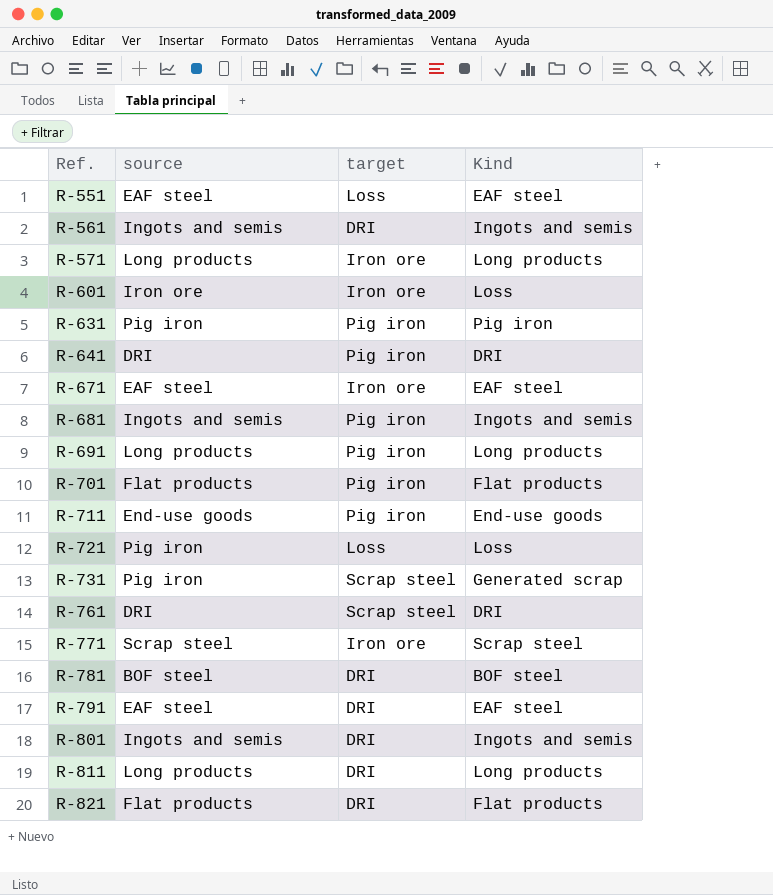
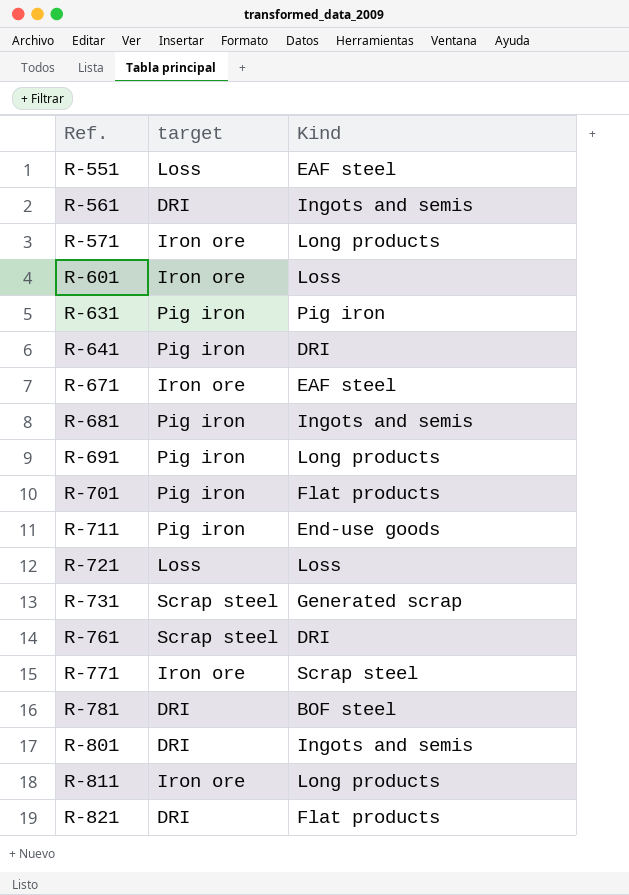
column source | position: 2 -> none
row R-791: EAF steel | DRI | EAF steel -> none
R-811 | target: DRI -> Iron ore

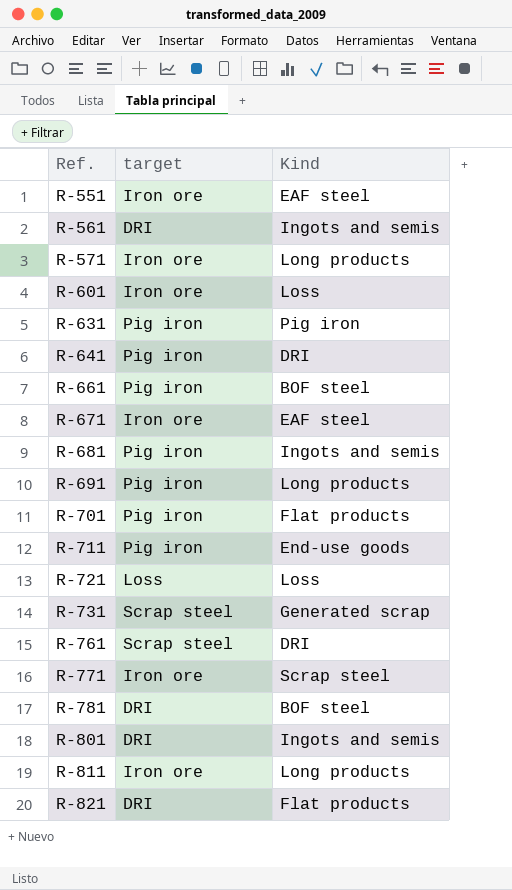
R-551 | target: Loss -> Iron ore
row R-661: none -> Pig iron | BOF steel

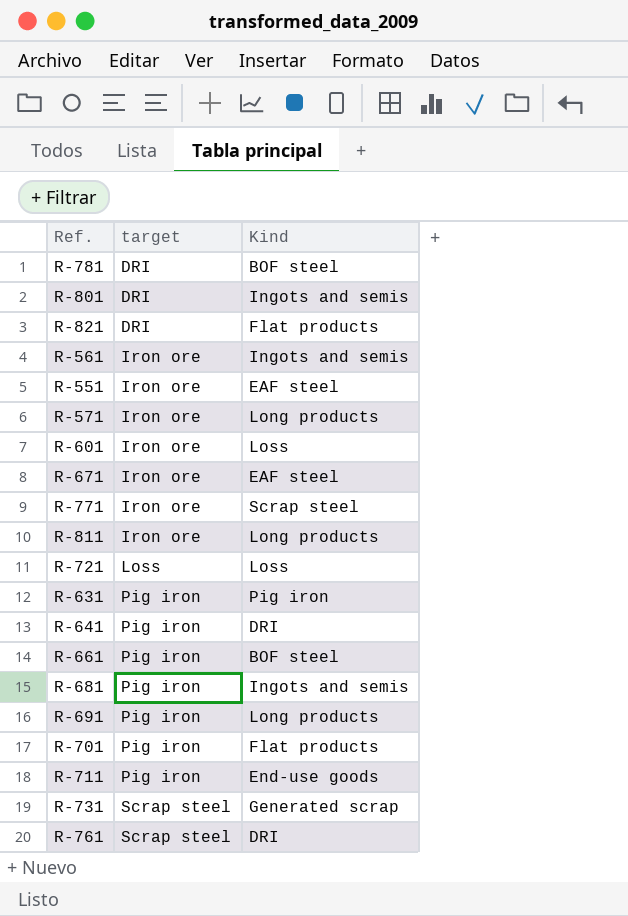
row order: Ref. ascending -> target ascending
R-561 | target: DRI -> Iron ore

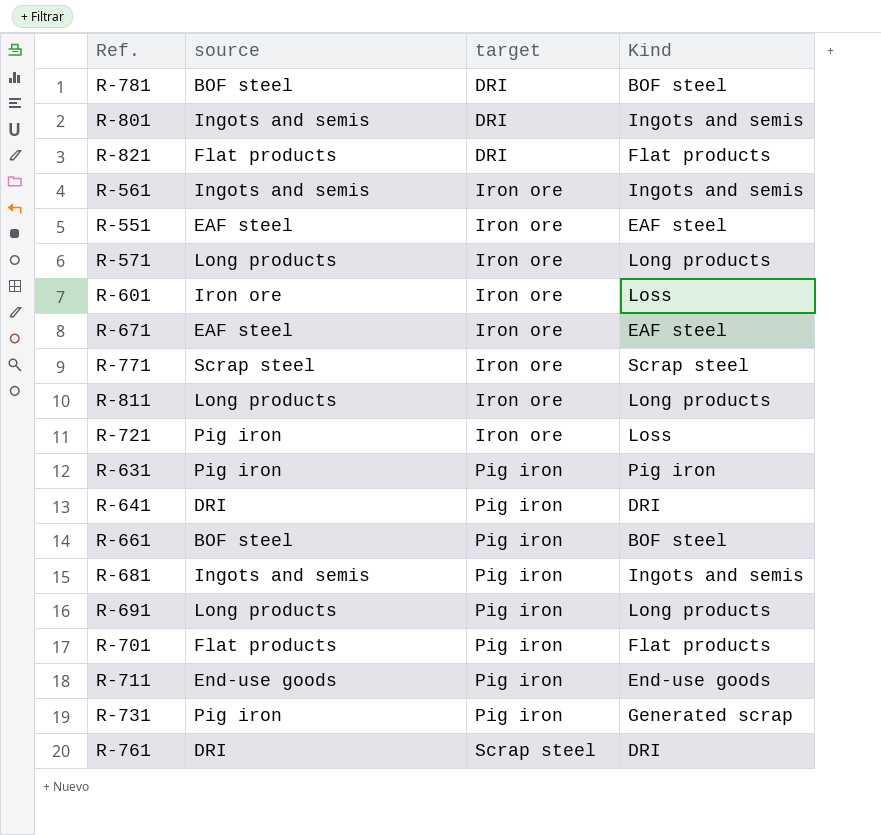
column source | position: none -> 2
R-721 | target: Loss -> Iron ore
R-731 | target: Scrap steel -> Pig iron

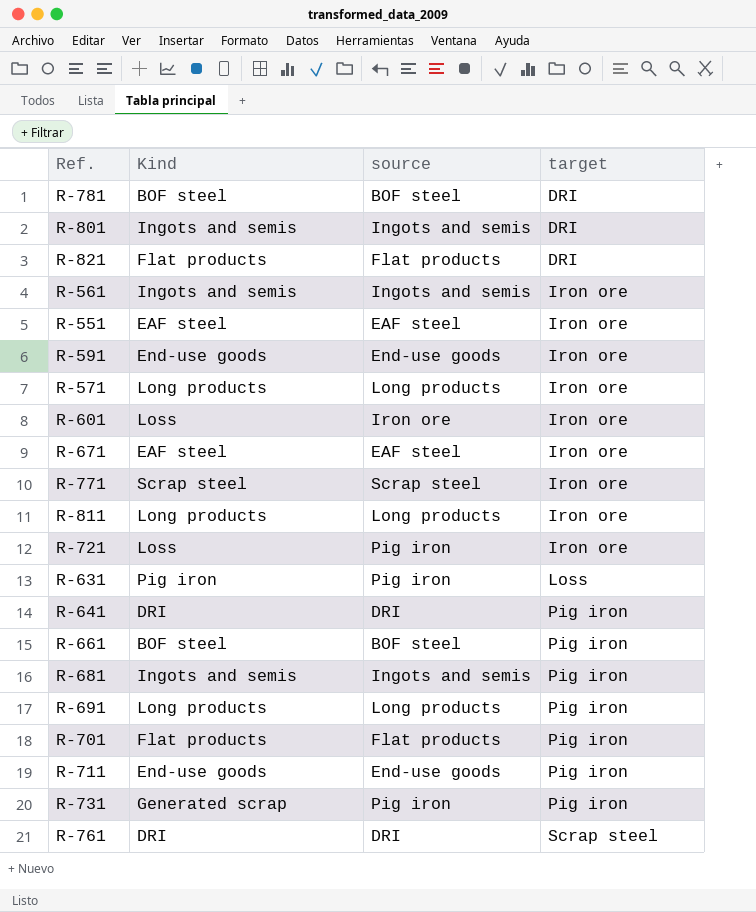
column Kind | position: 4 -> 2
row R-591: none -> End-use goods | End-use goods | Iron ore
R-631 | target: Pig iron -> Loss

